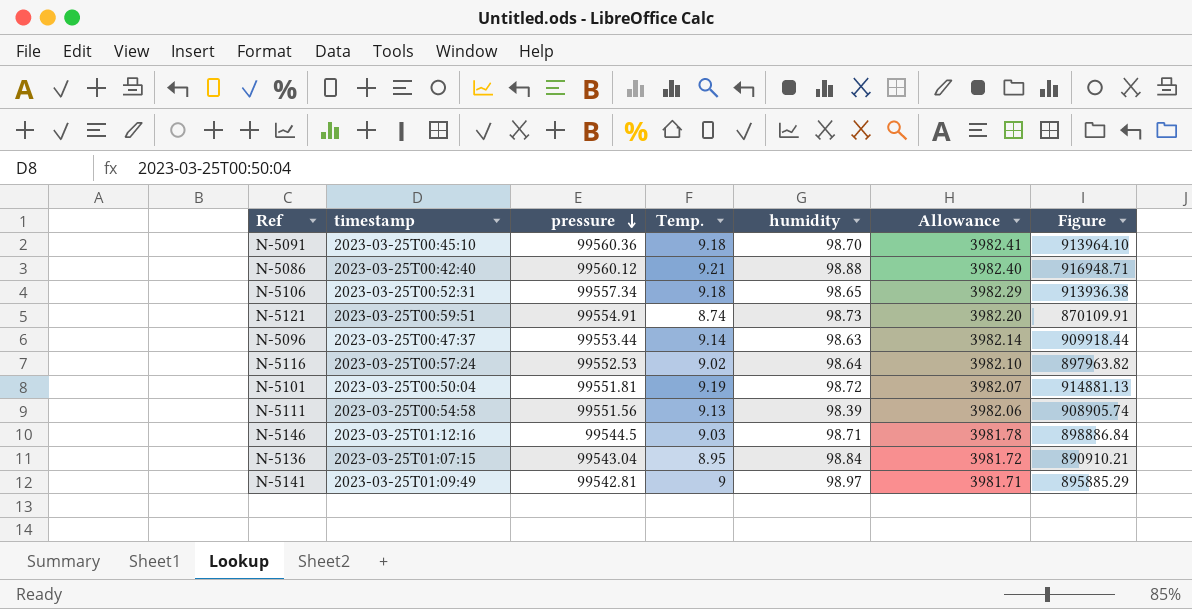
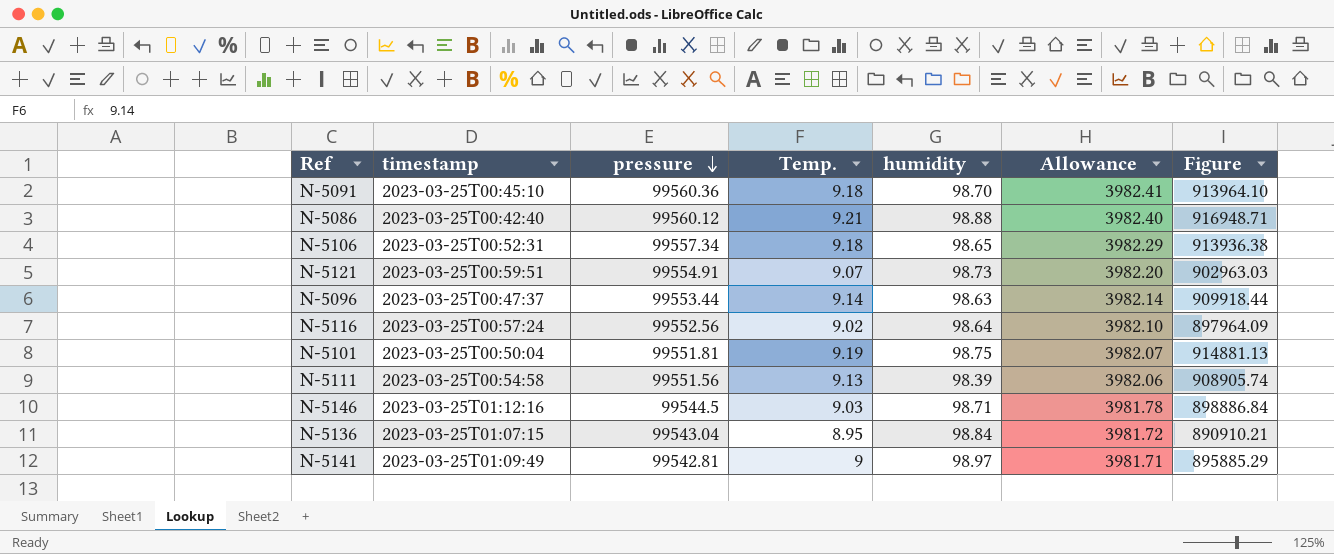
N-5121 | Temp.: 8.74 -> 9.07
N-5121 | Figure: 870109.91 -> 902963.03
N-5116 | pressure: 99552.53 -> 99552.56
N-5116 | Figure: 897963.82 -> 897964.09
N-5101 | humidity: 98.72 -> 98.75

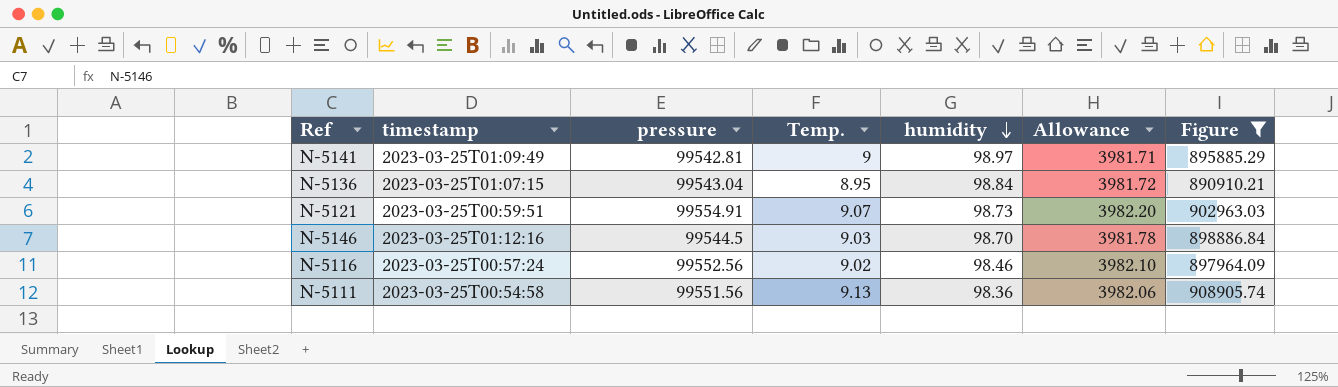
filter: none -> Figure <= 908905.74
row order: pressure descending -> humidity descending
N-5146 | humidity: 98.71 -> 98.70
N-5116 | humidity: 98.64 -> 98.46
N-5111 | humidity: 98.39 -> 98.36

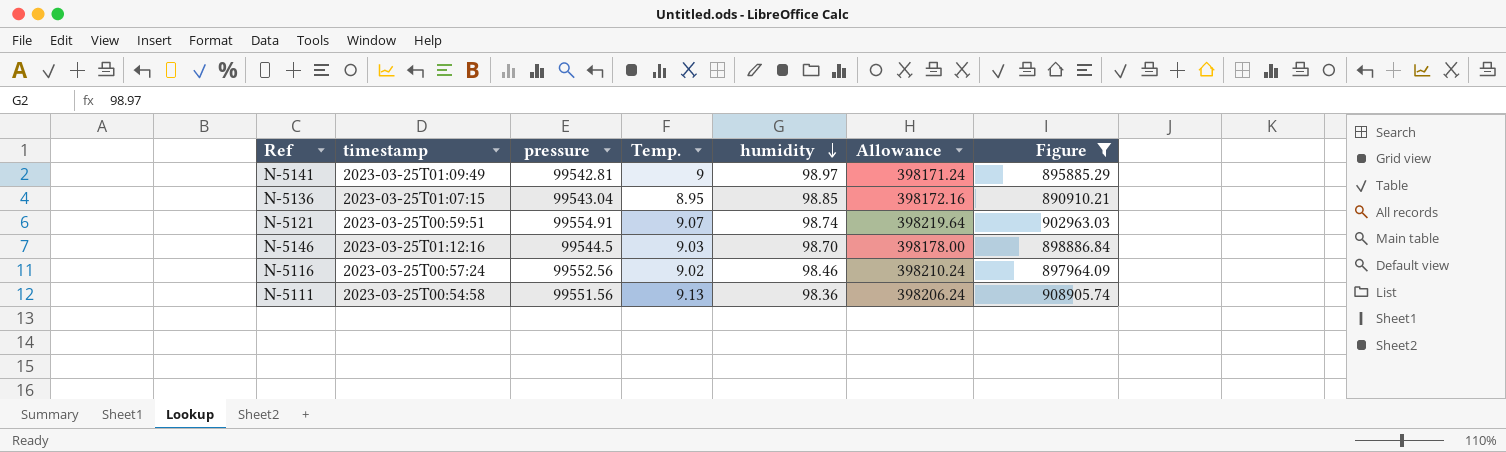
column Allowance | formula: [pressure] * 0.04 -> [pressure] * 4
N-5136 | humidity: 98.84 -> 98.85
N-5121 | humidity: 98.73 -> 98.74

